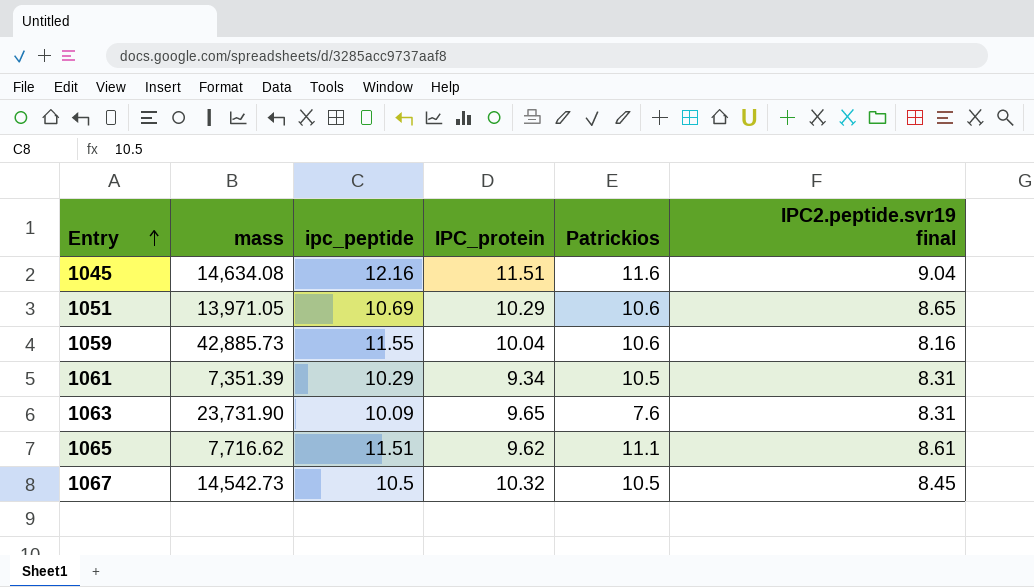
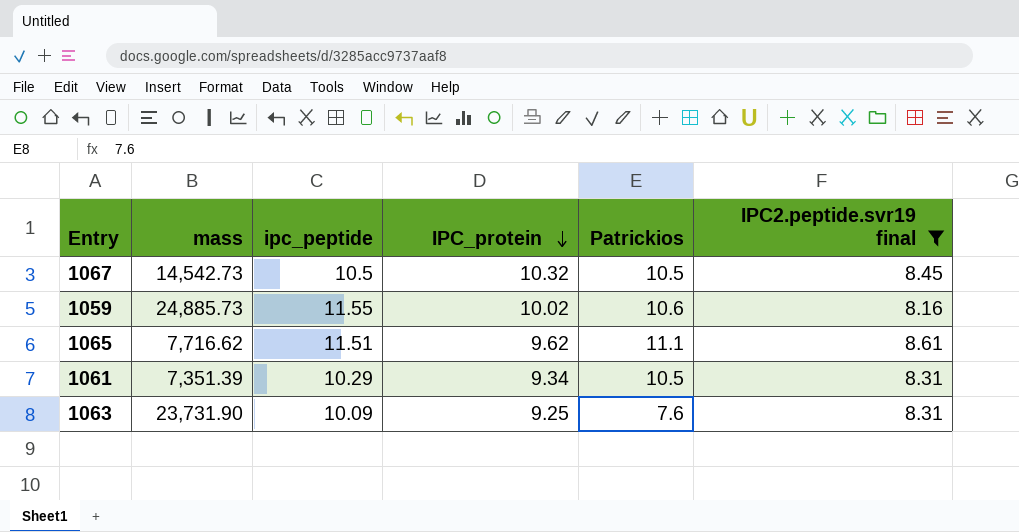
filter: none -> IPC2.peptide.svr19 final <= 8.61
row order: Entry ascending -> IPC_protein descending
1059 | mass: 42,885.73 -> 24,885.73
1059 | IPC_protein: 10.04 -> 10.02
1063 | IPC_protein: 9.65 -> 9.25

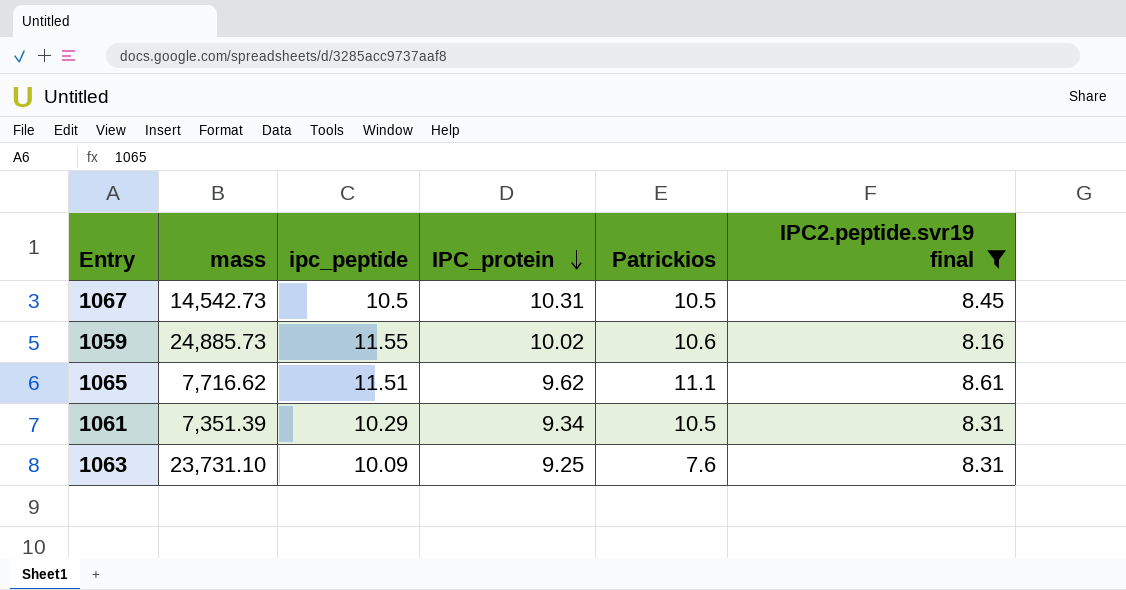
1067 | IPC_protein: 10.32 -> 10.31
1063 | mass: 23,731.90 -> 23,731.10

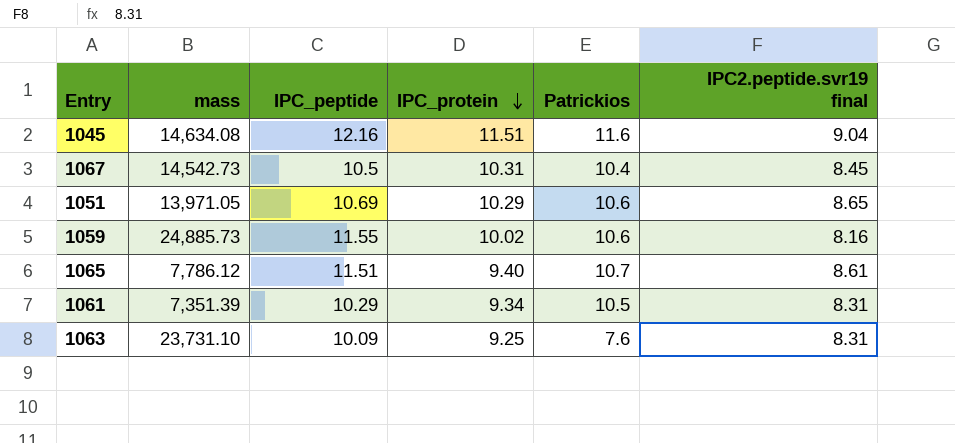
filter: IPC2.peptide.svr19 final <= 8.61 -> none
column name: ipc_peptide -> IPC_peptide
1067 | Patrickios: 10.5 -> 10.4
1065 | mass: 7,716.62 -> 7,786.12
1065 | IPC_protein: 9.62 -> 9.40
1065 | Patrickios: 11.1 -> 10.7

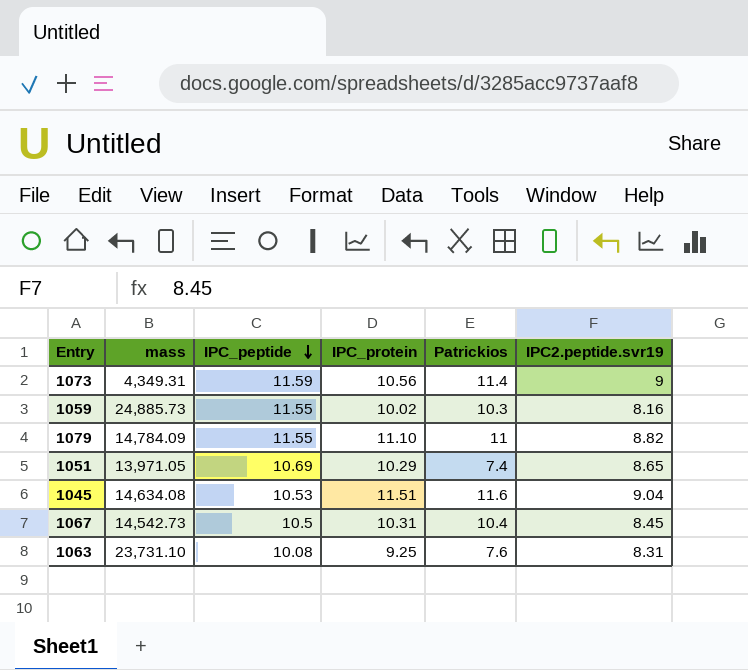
row order: IPC_protein descending -> IPC_peptide descending
column name: IPC2.peptide.svr19 final -> IPC2.peptide.svr19
row 1065: 7,786.12 | 11.51 | 9.40 | 10.7 | 8.61 -> none
row 1061: 7,351.39 | 10.29 | 9.34 | 10.5 | 8.31 -> none
row 1073: none -> 4,349.31 | 11.59 | 10.56 | 11.4 | 9
1059 | Patrickios: 10.6 -> 10.3
row 1079: none -> 14,784.09 | 11.55 | 11.10 | 11 | 8.82
1051 | Patrickios: 10.6 -> 7.4
1045 | IPC_peptide: 12.16 -> 10.53
1063 | IPC_peptide: 10.09 -> 10.08

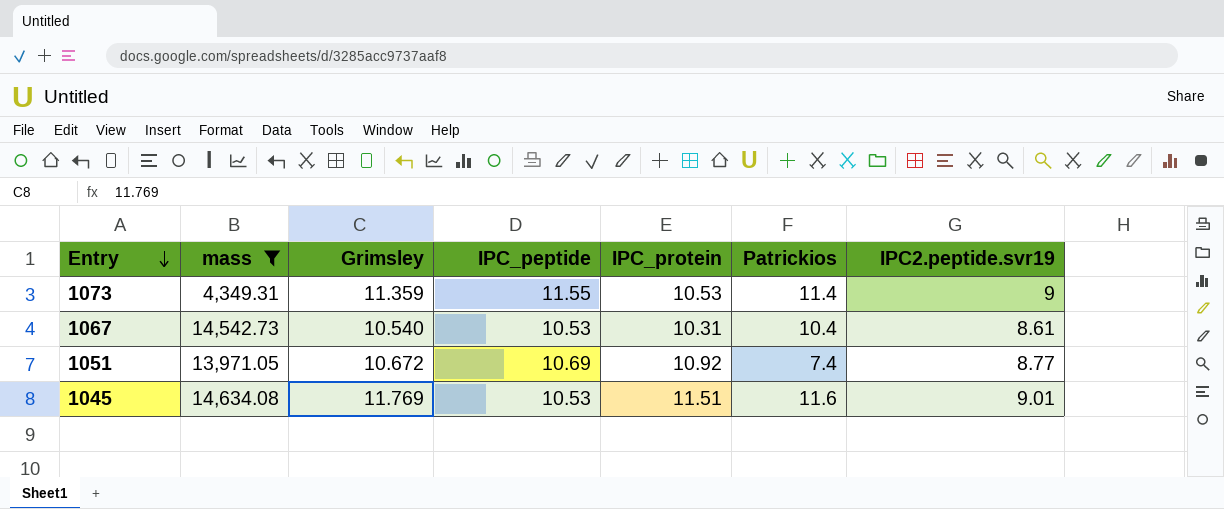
filter: none -> mass <= 14,634.08
row order: IPC_peptide descending -> Entry descending
column Grimsley | position: none -> 3
1073 | IPC_peptide: 11.59 -> 11.55
1073 | IPC_protein: 10.56 -> 10.53
1067 | IPC_peptide: 10.5 -> 10.53
1067 | IPC2.peptide.svr19: 8.45 -> 8.61
1051 | IPC_protein: 10.29 -> 10.92
1051 | IPC2.peptide.svr19: 8.65 -> 8.77
1045 | IPC2.peptide.svr19: 9.04 -> 9.01

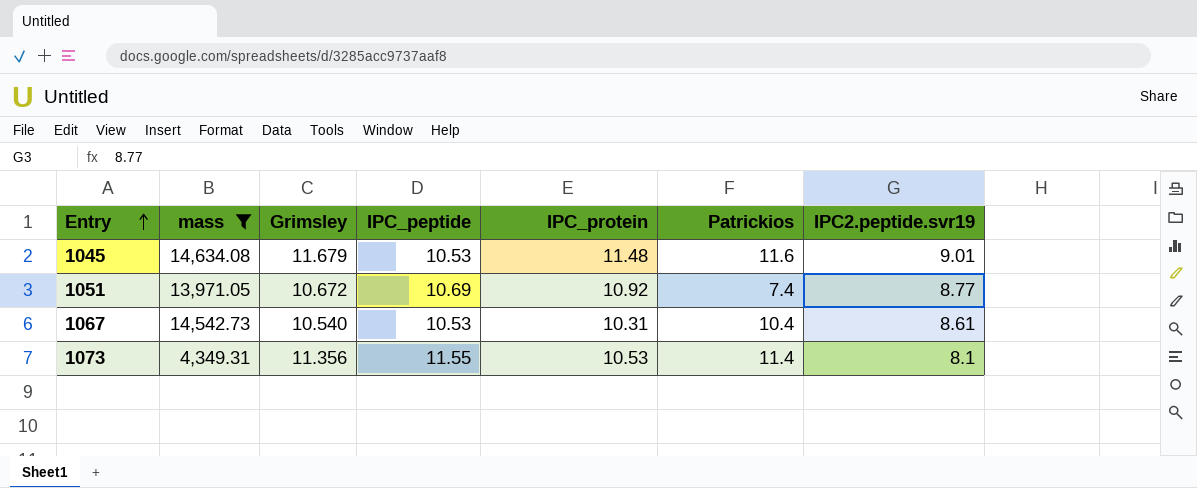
row order: Entry descending -> Entry ascending
1045 | Grimsley: 11.769 -> 11.679
1045 | IPC_protein: 11.51 -> 11.48
1073 | Grimsley: 11.359 -> 11.356
1073 | IPC2.peptide.svr19: 9 -> 8.1

